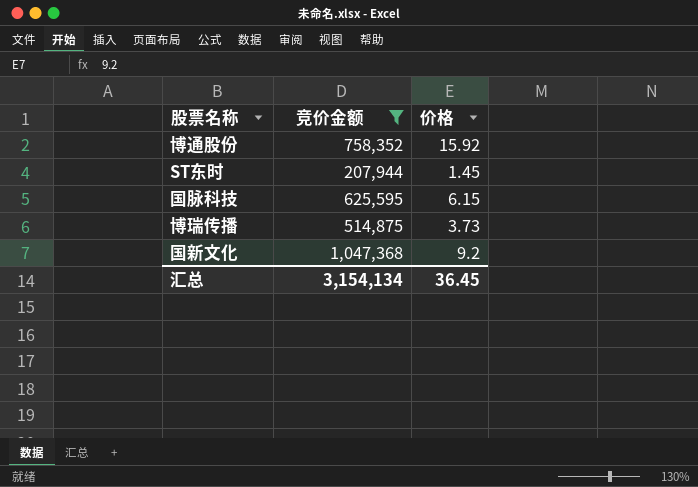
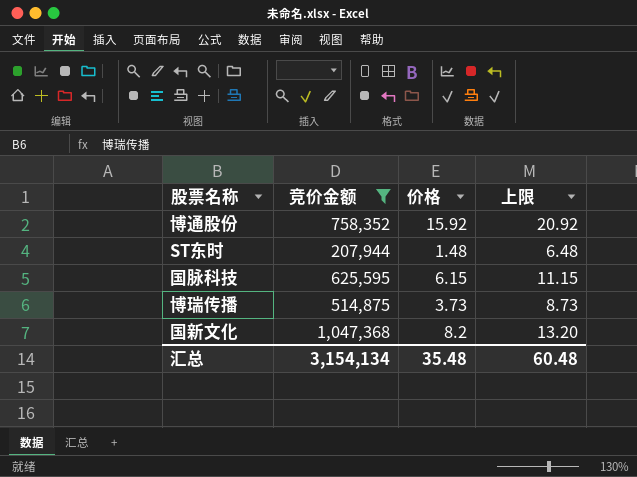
column 上限 | formula: none -> [价格] + 5
ST东时 | 价格: 1.45 -> 1.48
国新文化 | 价格: 9.2 -> 8.2
汇总 | 价格: 36.45 -> 35.48

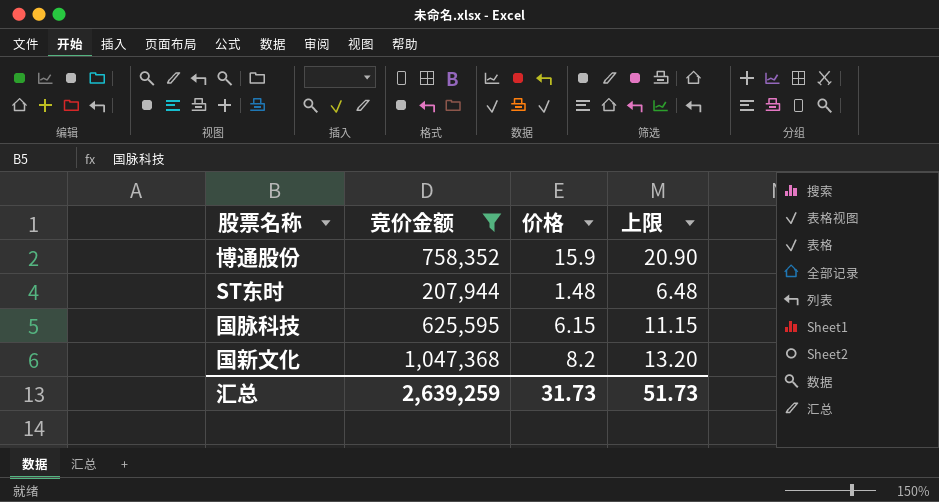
row 博瑞传播: 514,875 | 3.73 | 8.73 -> none
博通股份 | 价格: 15.92 -> 15.9
博通股份 | 上限: 20.92 -> 20.90
汇总 | 竞价金额: 3,154,134 -> 2,639,259
汇总 | 价格: 35.48 -> 31.73
汇总 | 上限: 60.48 -> 51.73

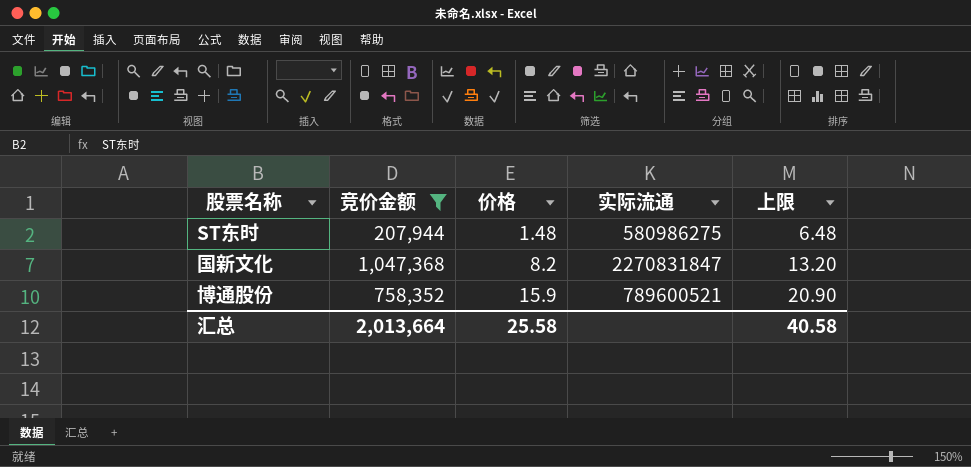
row order: none -> 价格 ascending
column 实际流通 | position: none -> 4
row 国脉科技: 625,595 | 6.15 | 11.15 -> none
汇总 | 竞价金额: 2,639,259 -> 2,013,664
汇总 | 价格: 31.73 -> 25.58
汇总 | 上限: 51.73 -> 40.58

